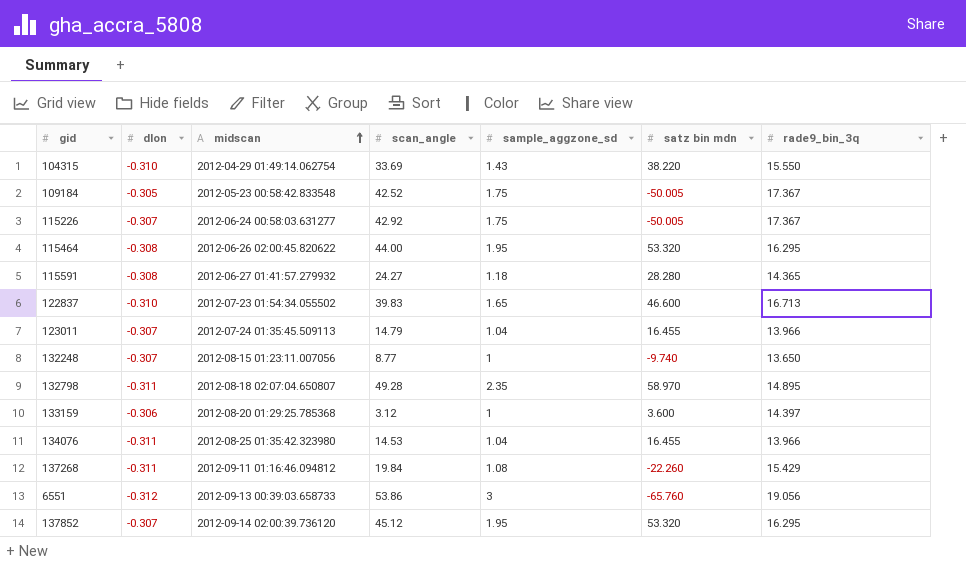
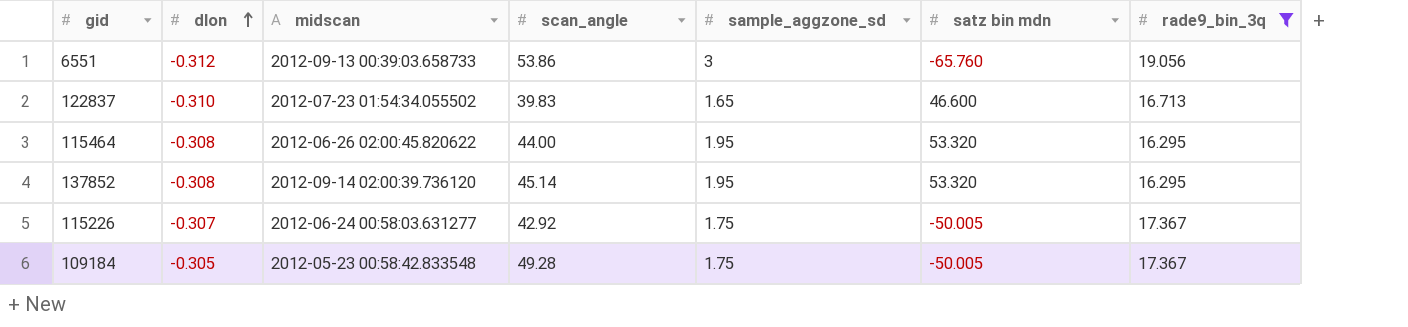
filter: none -> rade9_bin_3q >= 16.295
row order: midscan ascending -> dlon ascending
137852 | dlon: -0.307 -> -0.308
137852 | scan_angle: 45.12 -> 45.14
109184 | scan_angle: 42.52 -> 49.28

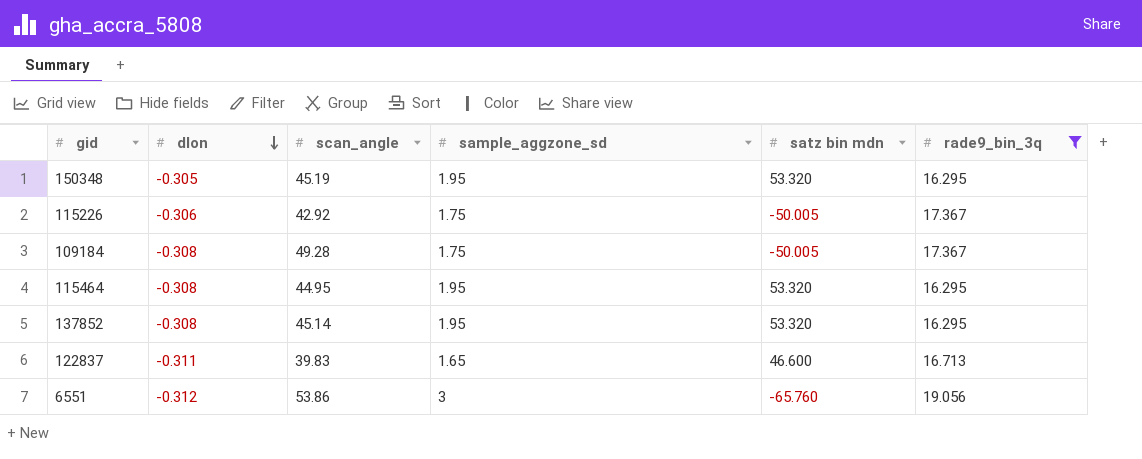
row order: dlon ascending -> dlon descending
column midscan | position: 3 -> none
row 150348: none -> -0.305 | 45.19 | 1.95 | 53.320 | 16.295
115226 | dlon: -0.307 -> -0.306
109184 | dlon: -0.305 -> -0.308
115464 | scan_angle: 44.00 -> 44.95
122837 | dlon: -0.310 -> -0.311

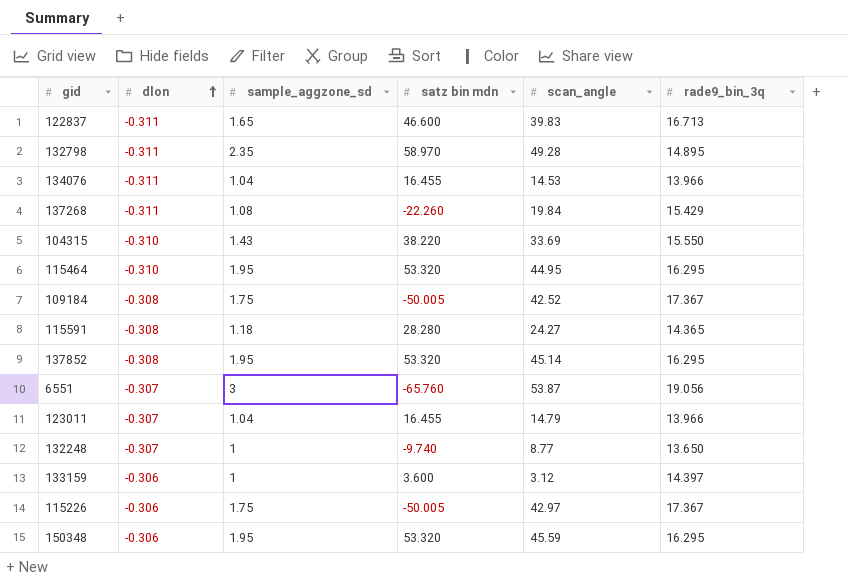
filter: rade9_bin_3q >= 16.295 -> none
row order: dlon descending -> dlon ascending
column scan_angle | position: 3 -> 5
115464 | dlon: -0.308 -> -0.310
109184 | scan_angle: 49.28 -> 42.52
6551 | dlon: -0.312 -> -0.307
6551 | scan_angle: 53.86 -> 53.87
115226 | scan_angle: 42.92 -> 42.97
150348 | dlon: -0.305 -> -0.306
150348 | scan_angle: 45.19 -> 45.59

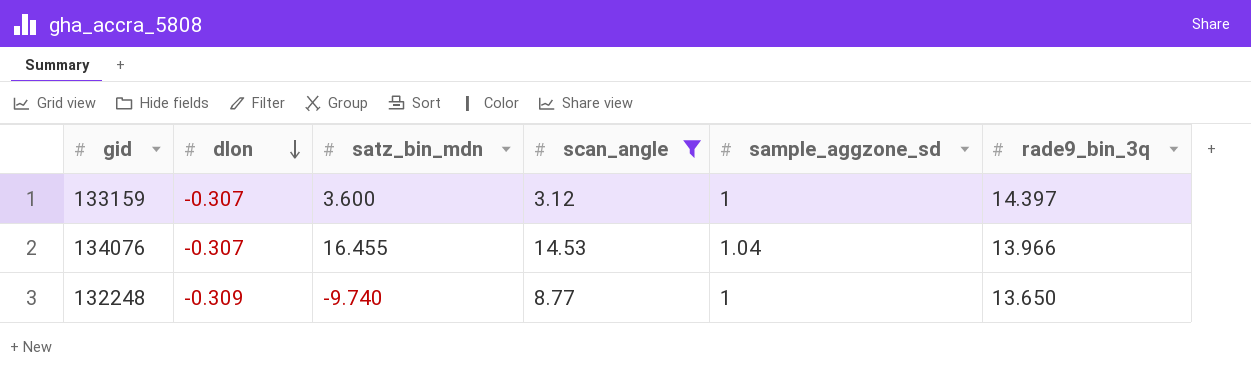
filter: none -> scan_angle <= 14.53
row order: dlon ascending -> dlon descending
column name: satz bin mdn -> satz_bin_mdn
column sample_aggzone_sd | position: 3 -> 5
133159 | dlon: -0.306 -> -0.307
134076 | dlon: -0.311 -> -0.307
132248 | dlon: -0.307 -> -0.309

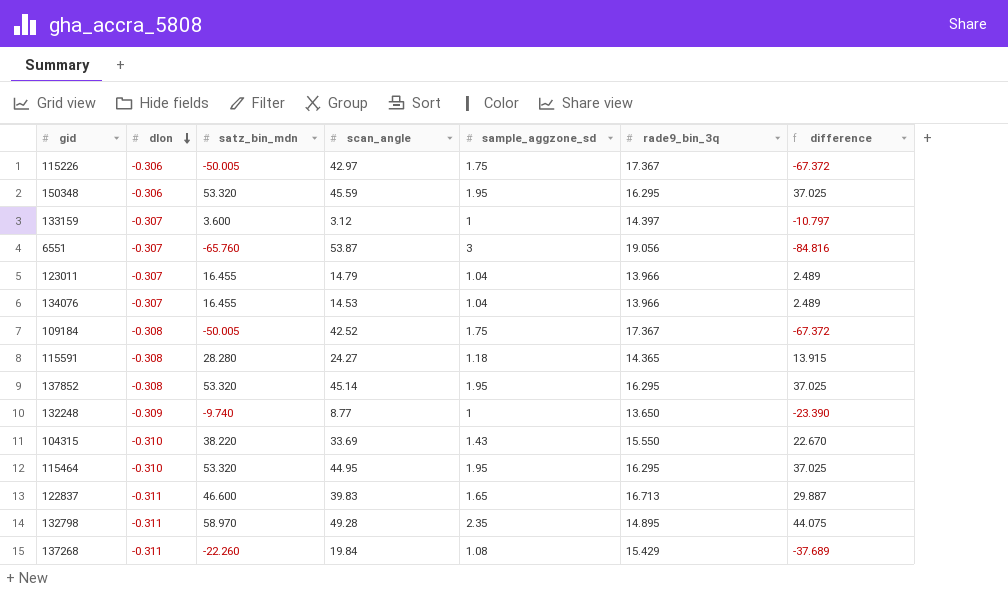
filter: scan_angle <= 14.53 -> none
column difference | formula: none -> [satz_bin_mdn] - [rade9_bin_3q]

